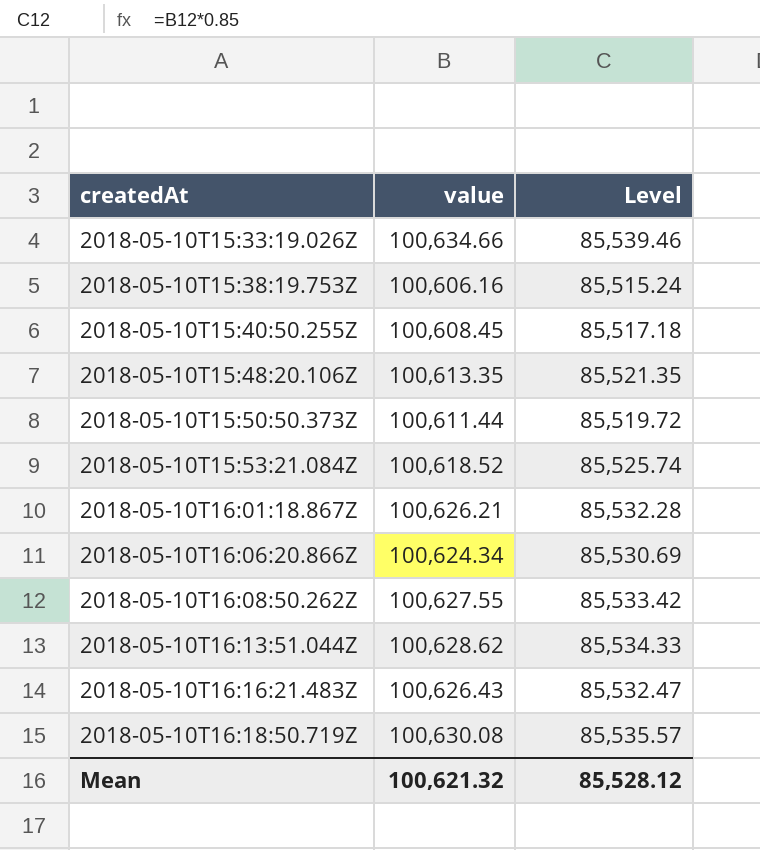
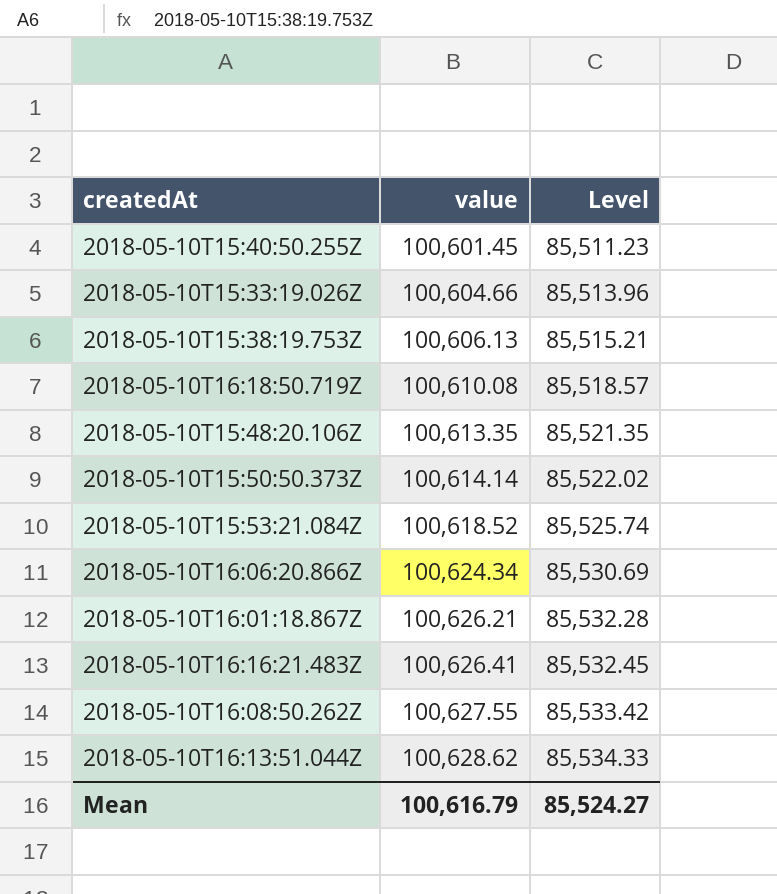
row order: createdAt ascending -> value ascending
2018-05-10T15:40:50.255Z | value: 100,608.45 -> 100,601.45
2018-05-10T15:40:50.255Z | Level: 85,517.18 -> 85,511.23
2018-05-10T15:33:19.026Z | value: 100,634.66 -> 100,604.66
2018-05-10T15:33:19.026Z | Level: 85,539.46 -> 85,513.96
2018-05-10T15:38:19.753Z | value: 100,606.16 -> 100,606.13
2018-05-10T15:38:19.753Z | Level: 85,515.24 -> 85,515.21
2018-05-10T16:18:50.719Z | value: 100,630.08 -> 100,610.08
2018-05-10T16:18:50.719Z | Level: 85,535.57 -> 85,518.57
2018-05-10T15:50:50.373Z | value: 100,611.44 -> 100,614.14
2018-05-10T15:50:50.373Z | Level: 85,519.72 -> 85,522.02
2018-05-10T16:16:21.483Z | value: 100,626.43 -> 100,626.41
2018-05-10T16:16:21.483Z | Level: 85,532.47 -> 85,532.45
Mean | value: 100,621.32 -> 100,616.79
Mean | Level: 85,528.12 -> 85,524.27

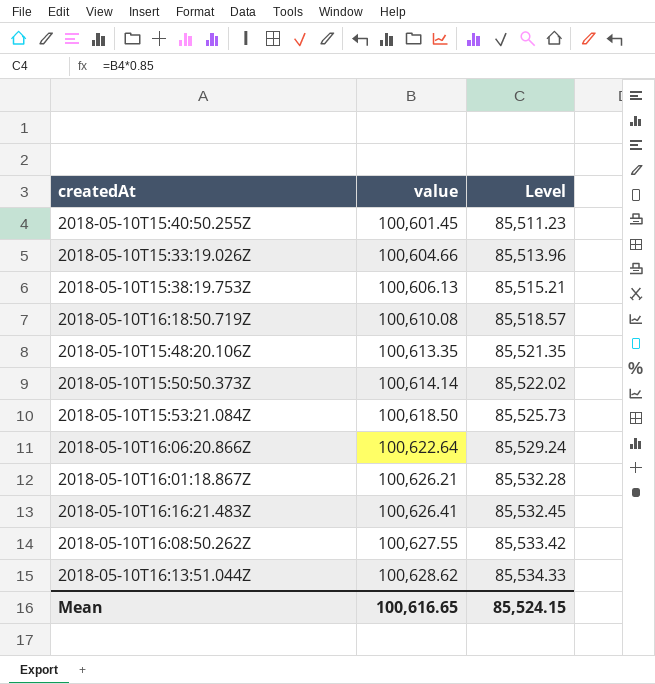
2018-05-10T15:53:21.084Z | value: 100,618.52 -> 100,618.50
2018-05-10T15:53:21.084Z | Level: 85,525.74 -> 85,525.73
2018-05-10T16:06:20.866Z | value: 100,624.34 -> 100,622.64
2018-05-10T16:06:20.866Z | Level: 85,530.69 -> 85,529.24
Mean | value: 100,616.79 -> 100,616.65
Mean | Level: 85,524.27 -> 85,524.15

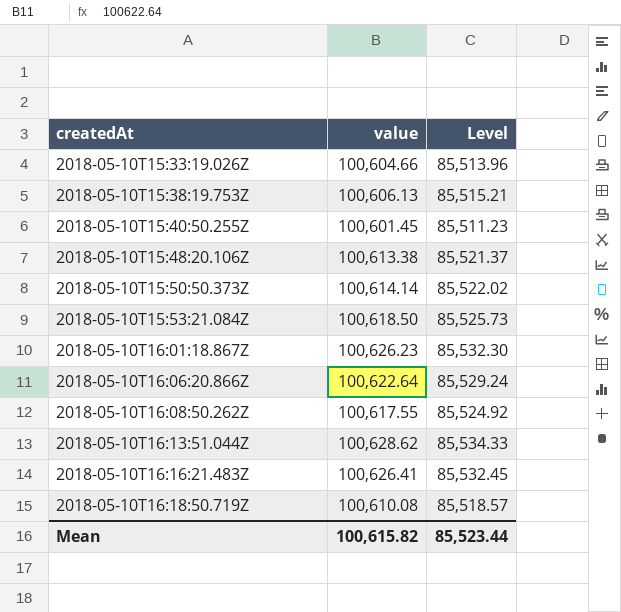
row order: value ascending -> createdAt ascending
2018-05-10T15:48:20.106Z | value: 100,613.35 -> 100,613.38
2018-05-10T15:48:20.106Z | Level: 85,521.35 -> 85,521.37
2018-05-10T16:01:18.867Z | value: 100,626.21 -> 100,626.23
2018-05-10T16:01:18.867Z | Level: 85,532.28 -> 85,532.30
2018-05-10T16:08:50.262Z | value: 100,627.55 -> 100,617.55
2018-05-10T16:08:50.262Z | Level: 85,533.42 -> 85,524.92
Mean | value: 100,616.65 -> 100,615.82
Mean | Level: 85,524.15 -> 85,523.44

